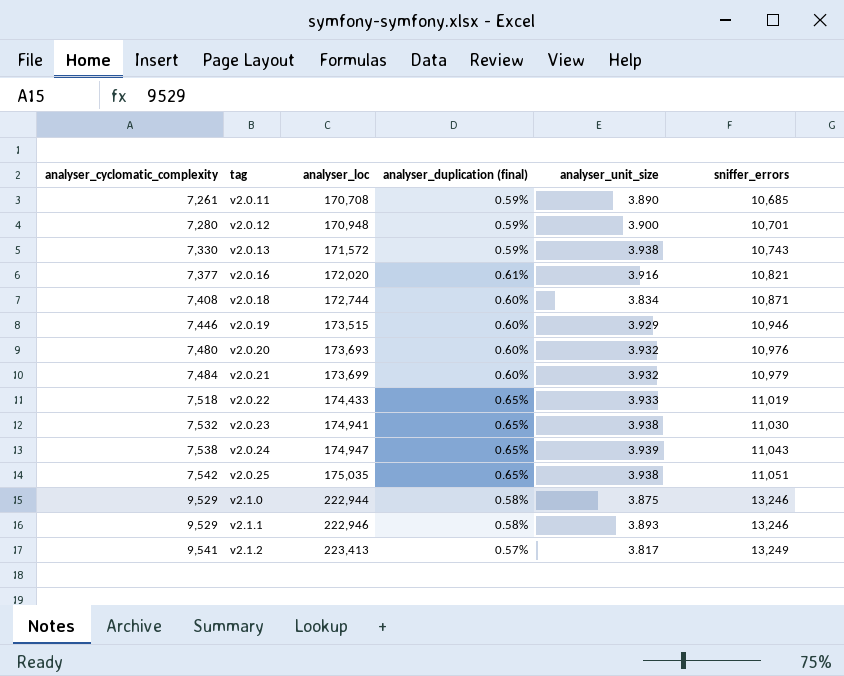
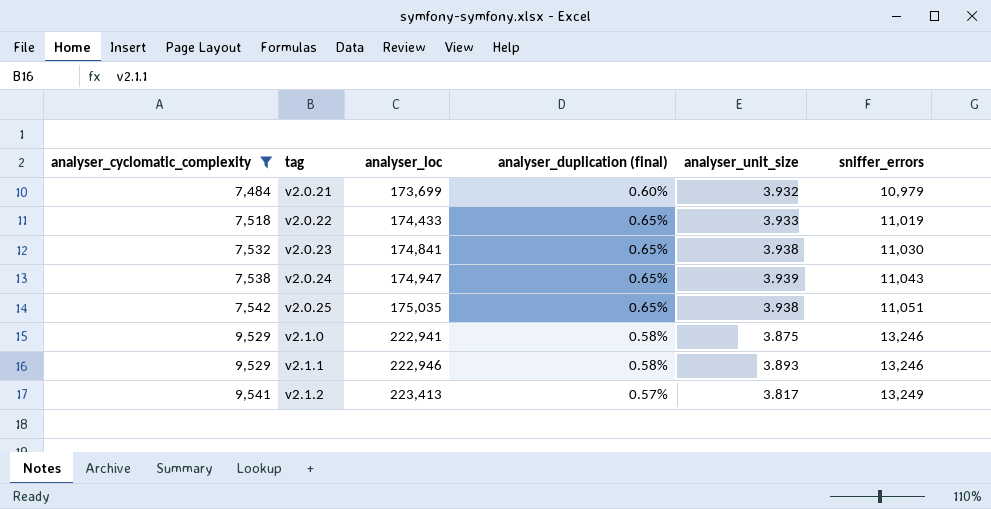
filter: none -> analyser_cyclomatic_complexity >= 7,484
v2.0.23 | analyser_loc: 174,941 -> 174,841
v2.1.0 | analyser_loc: 222,944 -> 222,941

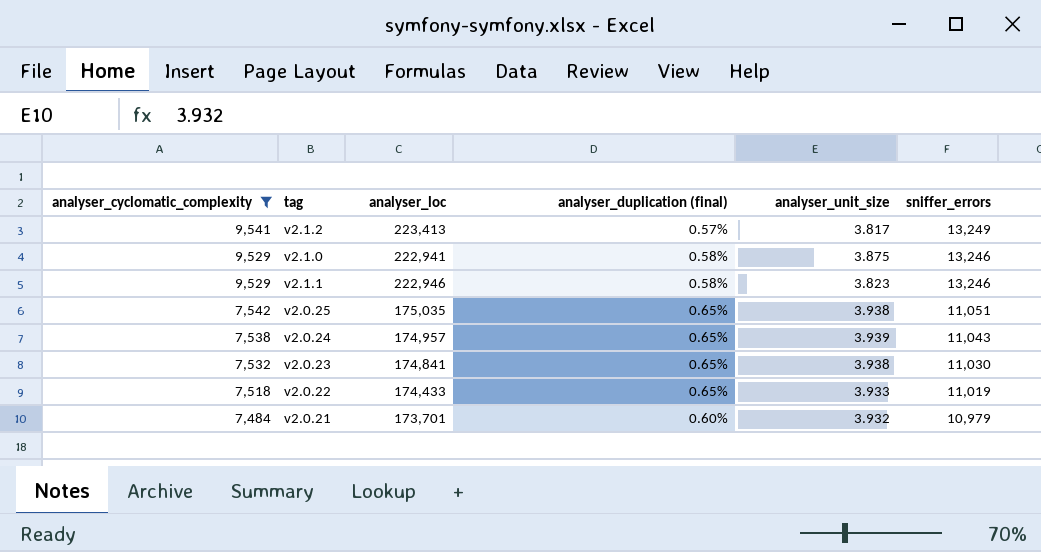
row order: analyser_cyclomatic_complexity ascending -> analyser_cyclomatic_complexity descending
v2.1.1 | analyser_unit_size: 3.893 -> 3.823
v2.0.24 | analyser_loc: 174,947 -> 174,957
v2.0.21 | analyser_loc: 173,699 -> 173,701

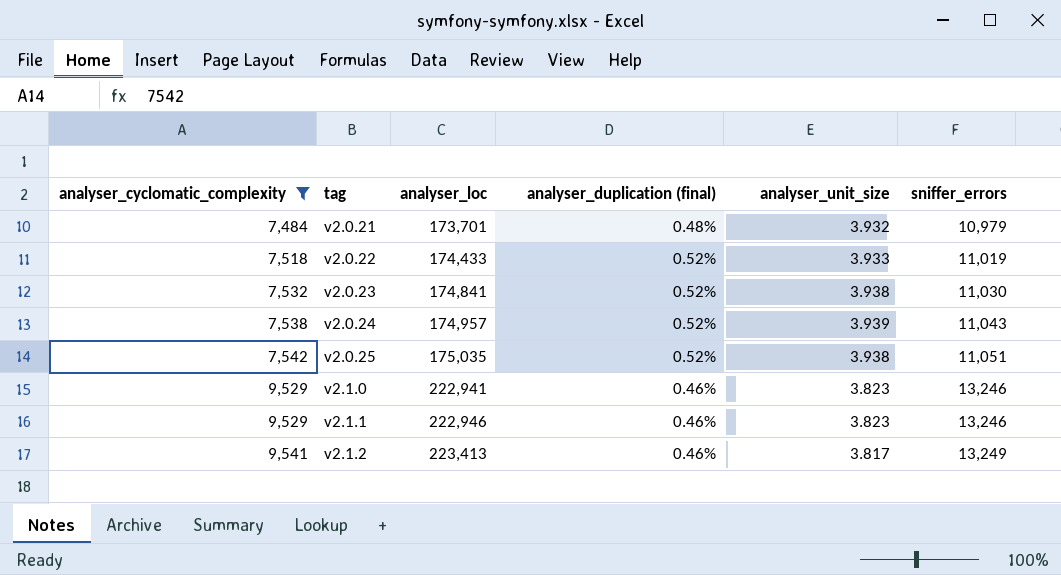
row order: analyser_cyclomatic_complexity descending -> analyser_cyclomatic_complexity ascending
v2.0.21 | analyser_duplication (final): 0.60% -> 0.48%
v2.0.22 | analyser_duplication (final): 0.65% -> 0.52%
v2.0.23 | analyser_duplication (final): 0.65% -> 0.52%
v2.0.24 | analyser_duplication (final): 0.65% -> 0.52%
v2.0.25 | analyser_duplication (final): 0.65% -> 0.52%
v2.1.0 | analyser_duplication (final): 0.58% -> 0.46%
v2.1.0 | analyser_unit_size: 3.875 -> 3.823
v2.1.1 | analyser_duplication (final): 0.58% -> 0.46%
v2.1.2 | analyser_duplication (final): 0.57% -> 0.46%

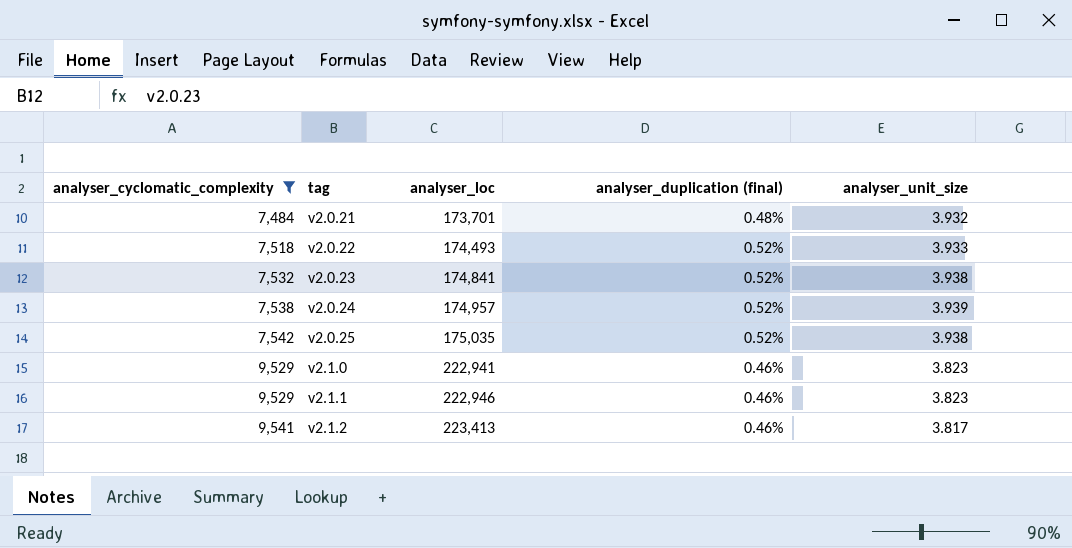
column sniffer_errors | position: 6 -> none
v2.0.22 | analyser_loc: 174,433 -> 174,493

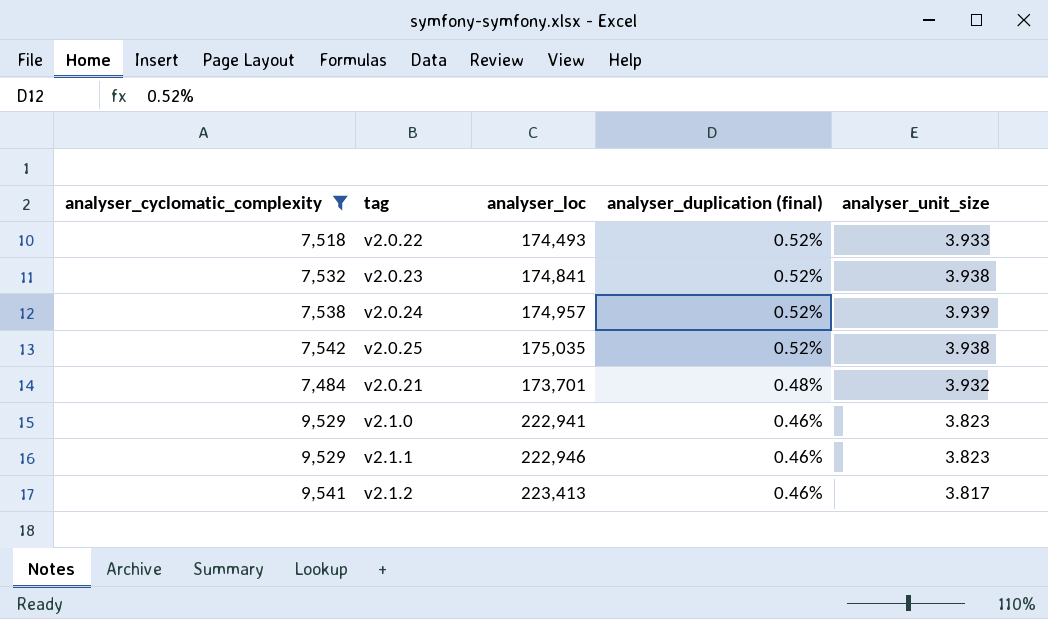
row order: analyser_cyclomatic_complexity ascending -> analyser_duplication (final) descending

